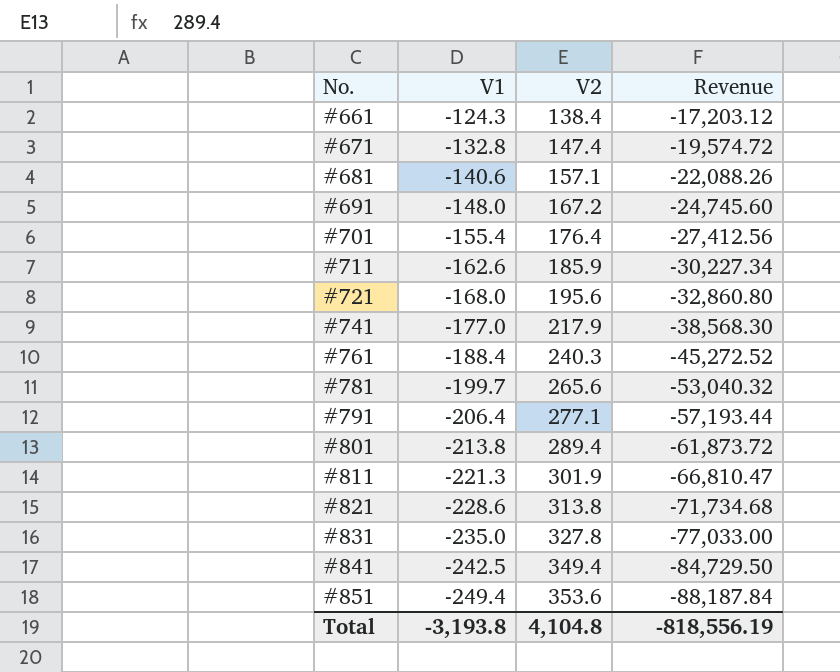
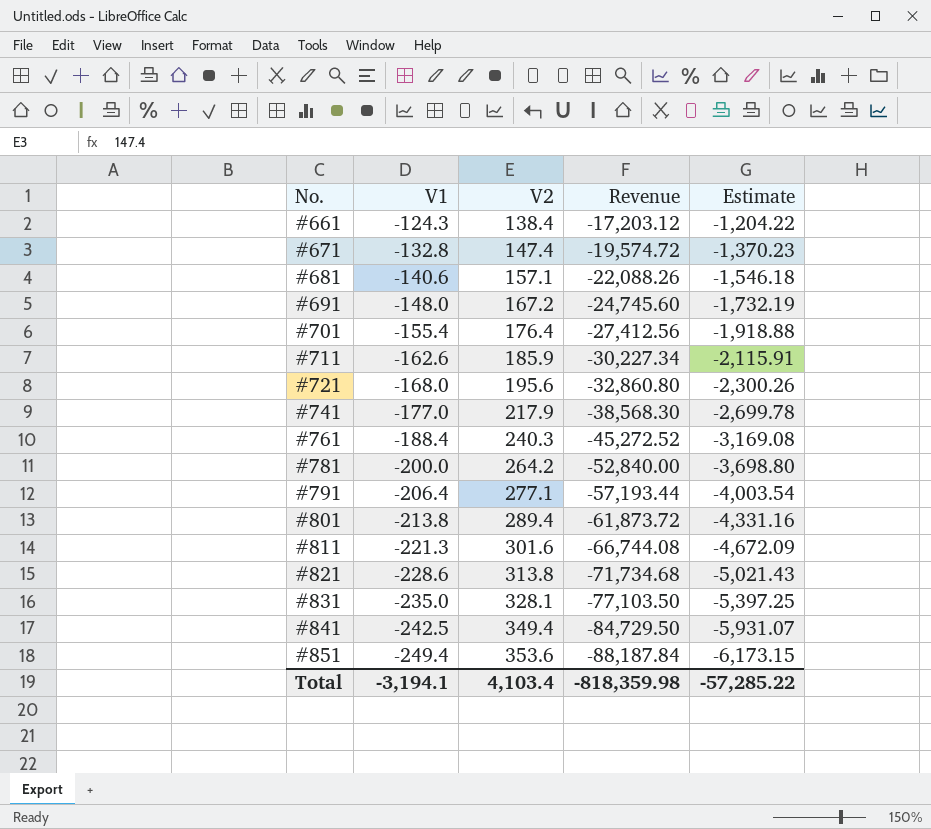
column Estimate | formula: none -> [Revenue] * 0.07
#781 | V1: -199.7 -> -200.0
#781 | V2: 265.6 -> 264.2
#781 | Revenue: -53,040.32 -> -52,840.00
#811 | V2: 301.9 -> 301.6
#811 | Revenue: -66,810.47 -> -66,744.08
#831 | V2: 327.8 -> 328.1
#831 | Revenue: -77,033.00 -> -77,103.50
Total | V1: -3,193.8 -> -3,194.1
Total | V2: 4,104.8 -> 4,103.4
Total | Revenue: -818,556.19 -> -818,359.98

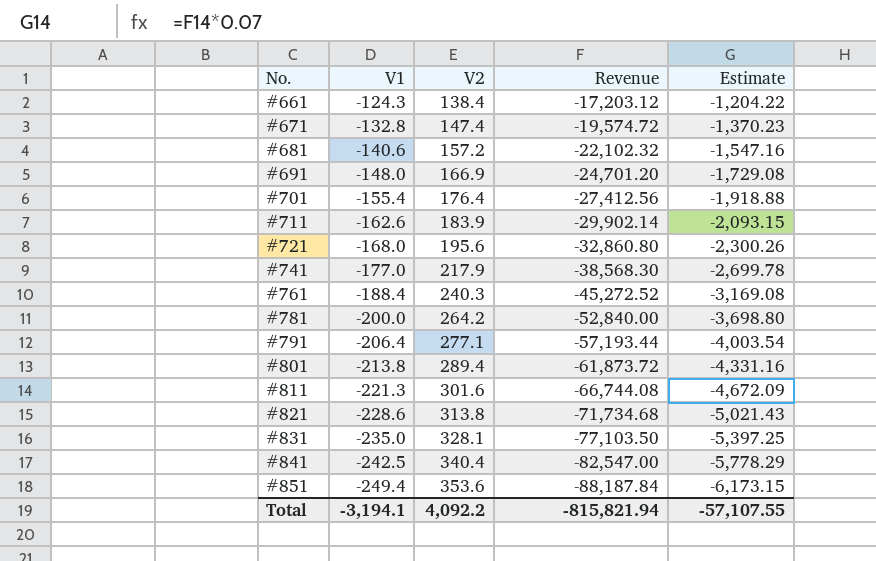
#681 | V2: 157.1 -> 157.2
#681 | Revenue: -22,088.26 -> -22,102.32
#681 | Estimate: -1,546.18 -> -1,547.16
#691 | V2: 167.2 -> 166.9
#691 | Revenue: -24,745.60 -> -24,701.20
#691 | Estimate: -1,732.19 -> -1,729.08
#711 | V2: 185.9 -> 183.9
#711 | Revenue: -30,227.34 -> -29,902.14
#711 | Estimate: -2,115.91 -> -2,093.15
#841 | V2: 349.4 -> 340.4
#841 | Revenue: -84,729.50 -> -82,547.00
#841 | Estimate: -5,931.07 -> -5,778.29
Total | V2: 4,103.4 -> 4,092.2
Total | Revenue: -818,359.98 -> -815,821.94
Total | Estimate: -57,285.22 -> -57,107.55

